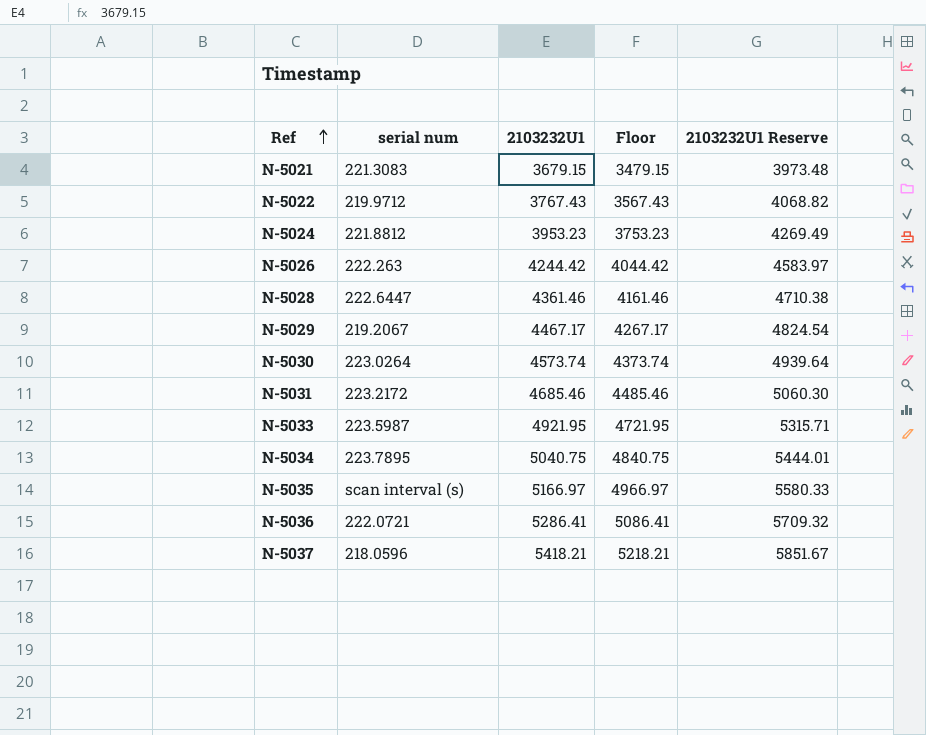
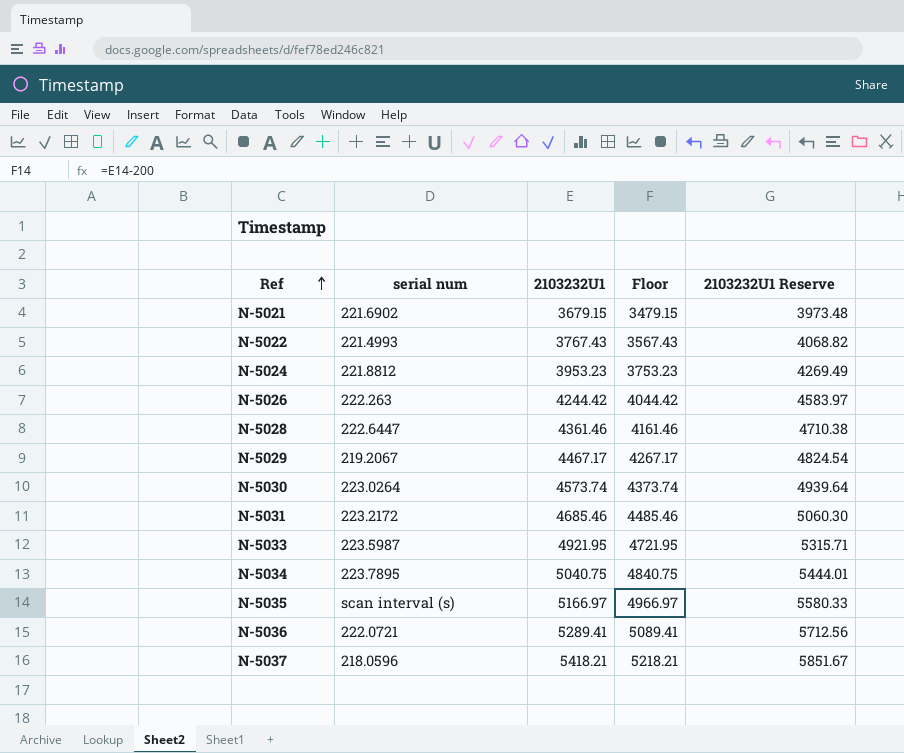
N-5021 | serial num: 221.3083 -> 221.6902
N-5022 | serial num: 219.9712 -> 221.4993
N-5036 | 2103232U1: 5286.41 -> 5289.41
N-5036 | Floor: 5086.41 -> 5089.41
N-5036 | 2103232U1 Reserve: 5709.32 -> 5712.56

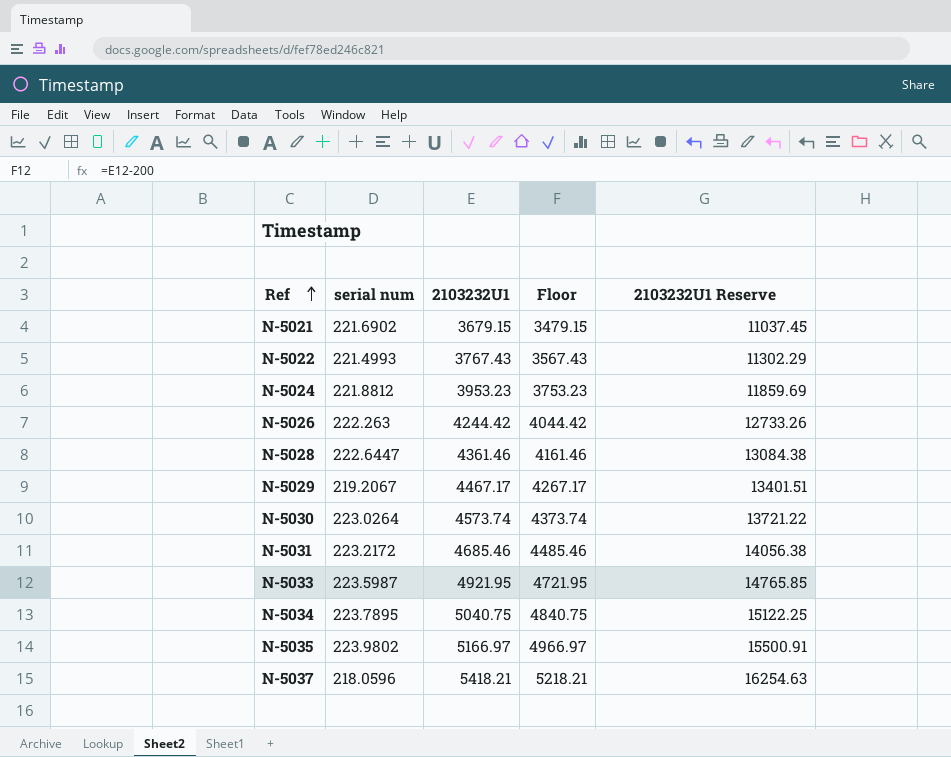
column 2103232U1 Reserve | formula: [2103232U1] * 1.08 -> [2103232U1] * 3
row N-5036: 222.0721 | 5289.41 | 5089.41 | 5712.56 -> none
N-5035 | serial num: scan interval (s) -> 223.9802

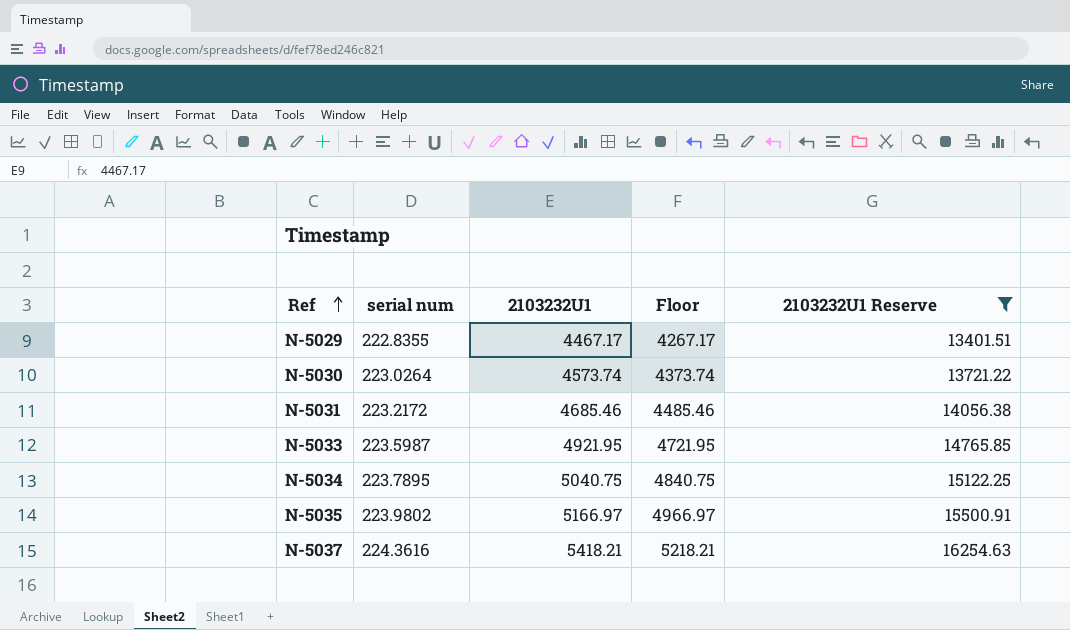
filter: none -> 2103232U1 Reserve >= 13401.51
N-5029 | serial num: 219.2067 -> 222.8355
N-5037 | serial num: 218.0596 -> 224.3616

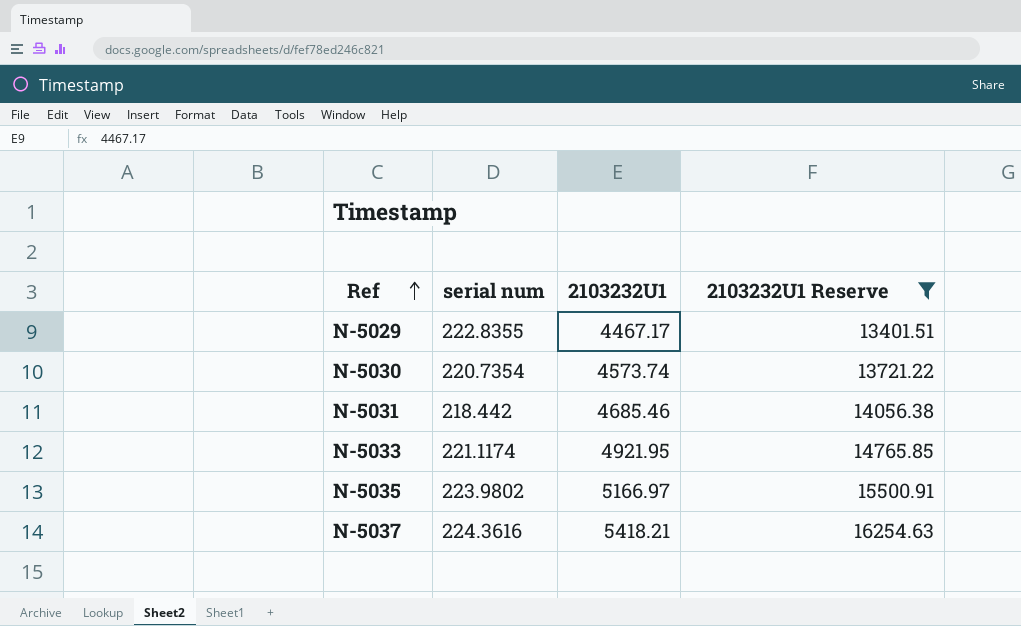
column Floor | formula: [2103232U1] - 200 -> none
row N-5034: 223.7895 | 5040.75 | 4840.75 | 15122.25 -> none
N-5030 | serial num: 223.0264 -> 220.7354
N-5031 | serial num: 223.2172 -> 218.442
N-5033 | serial num: 223.5987 -> 221.1174

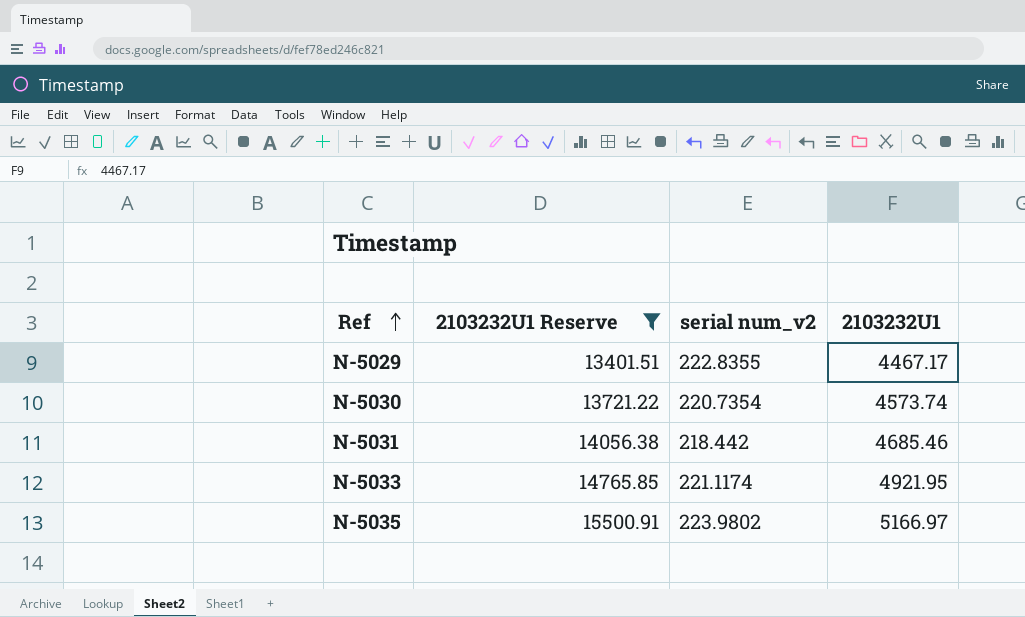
column 2103232U1 Reserve | position: 4 -> 2
column name: serial num -> serial num_v2
row N-5037: 224.3616 | 5418.21 | 16254.63 -> none

